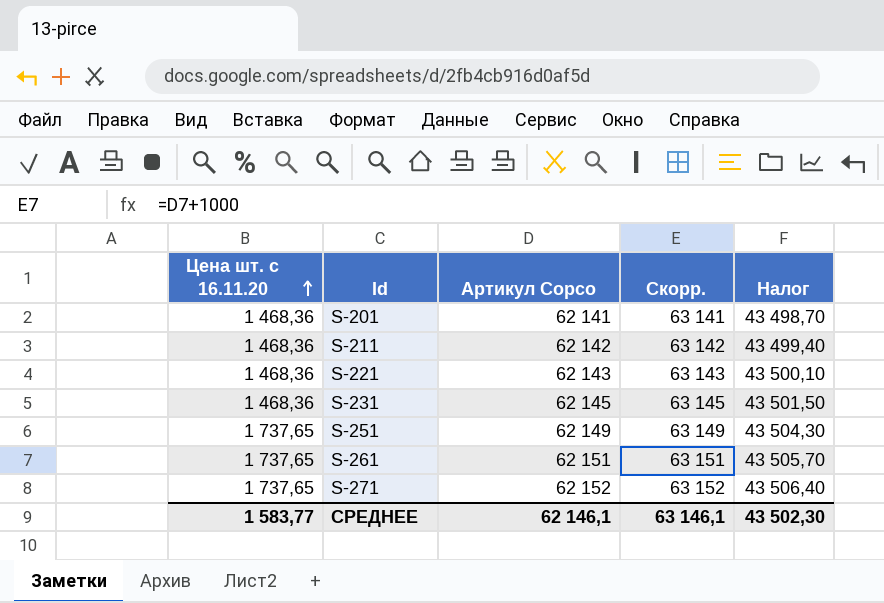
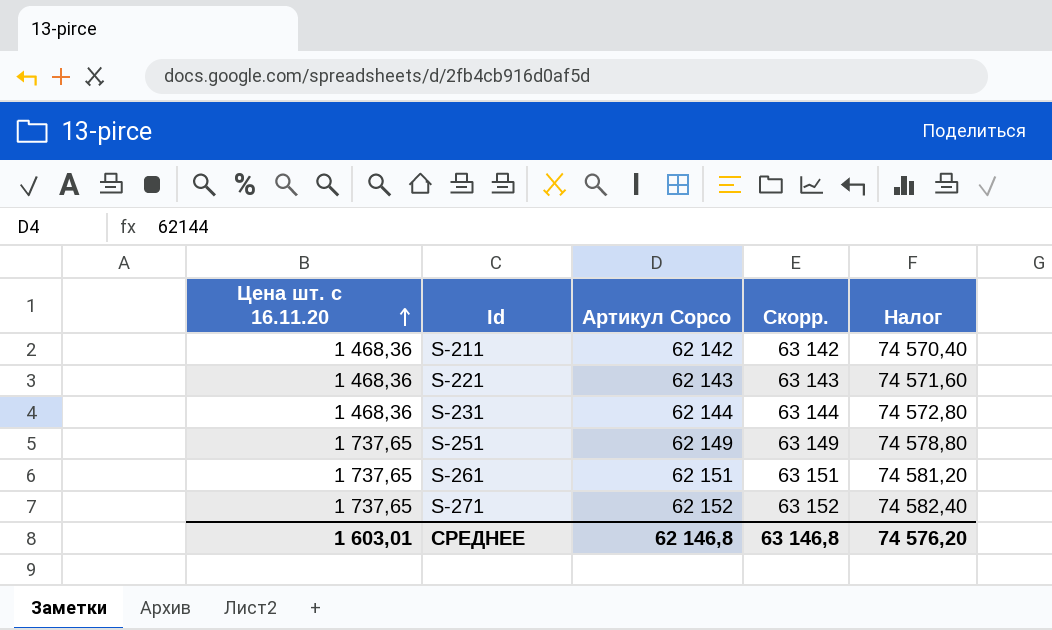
column Налог | formula: [Артикул Сорсо] * 0,7 -> [Артикул Сорсо] * 1,2
row S-201: 1 468,36 | 62 141 | 63 141 | 43 498,70 -> none
S-231 | Артикул Сорсо: 62 145 -> 62 144
S-231 | Скорр.: 63 145 -> 63 144
СРЕДНЕЕ | Цена шт. с 16.11.20: 1 583,77 -> 1 603,01
СРЕДНЕЕ | Артикул Сорсо: 62 146,1 -> 62 146,8
СРЕДНЕЕ | Скорр.: 63 146,1 -> 63 146,8
СРЕДНЕЕ | Налог: 43 502,30 -> 74 576,20

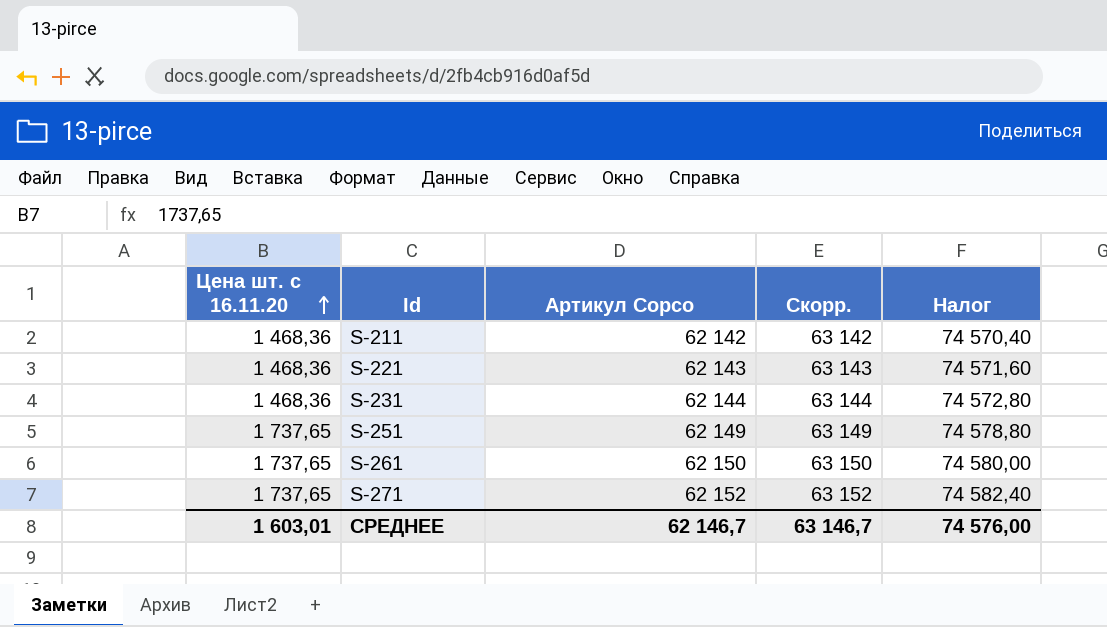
S-261 | Артикул Сорсо: 62 151 -> 62 150
S-261 | Скорр.: 63 151 -> 63 150
S-261 | Налог: 74 581,20 -> 74 580,00
СРЕДНЕЕ | Артикул Сорсо: 62 146,8 -> 62 146,7
СРЕДНЕЕ | Скорр.: 63 146,8 -> 63 146,7
СРЕДНЕЕ | Налог: 74 576,20 -> 74 576,00

